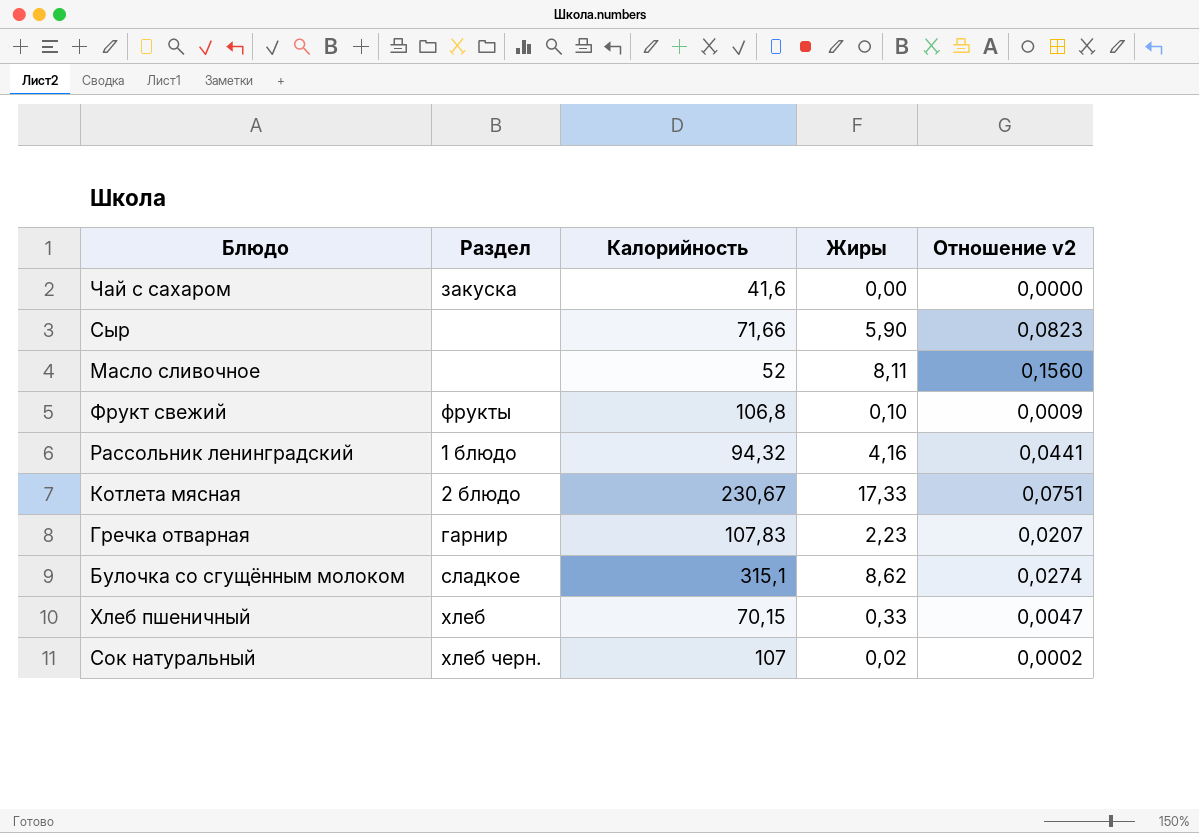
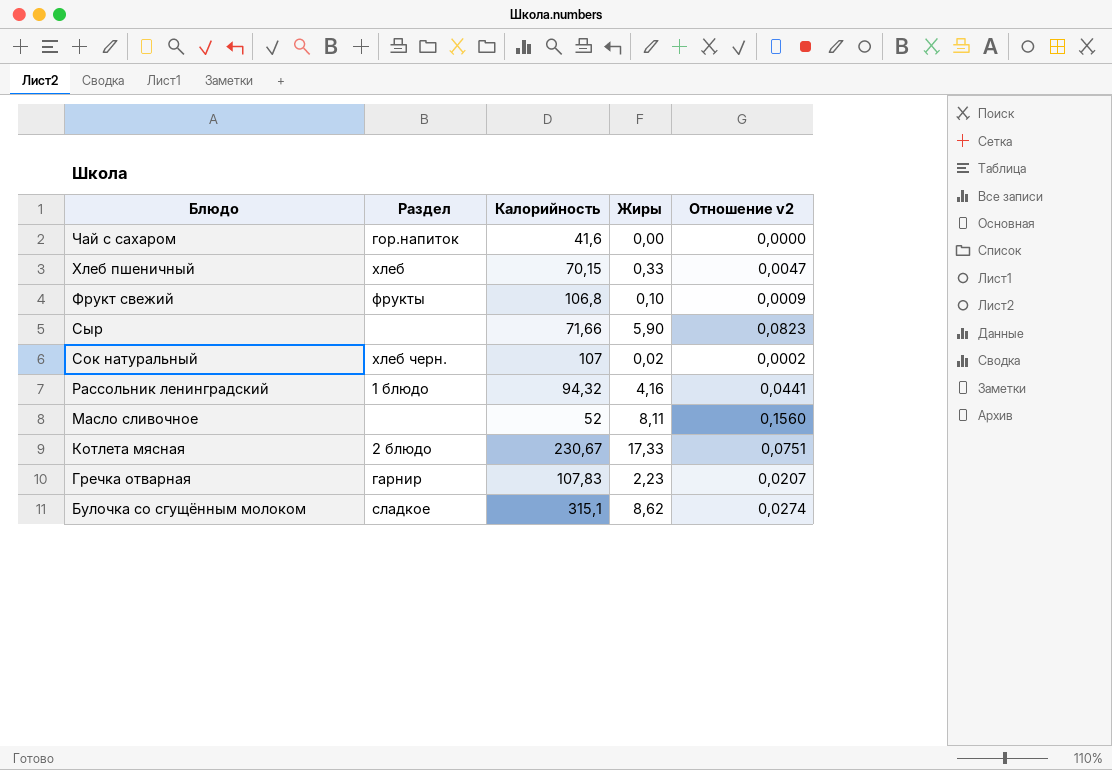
row order: none -> Блюдо descending
Чай с сахаром | Раздел: закуска -> гор.напиток

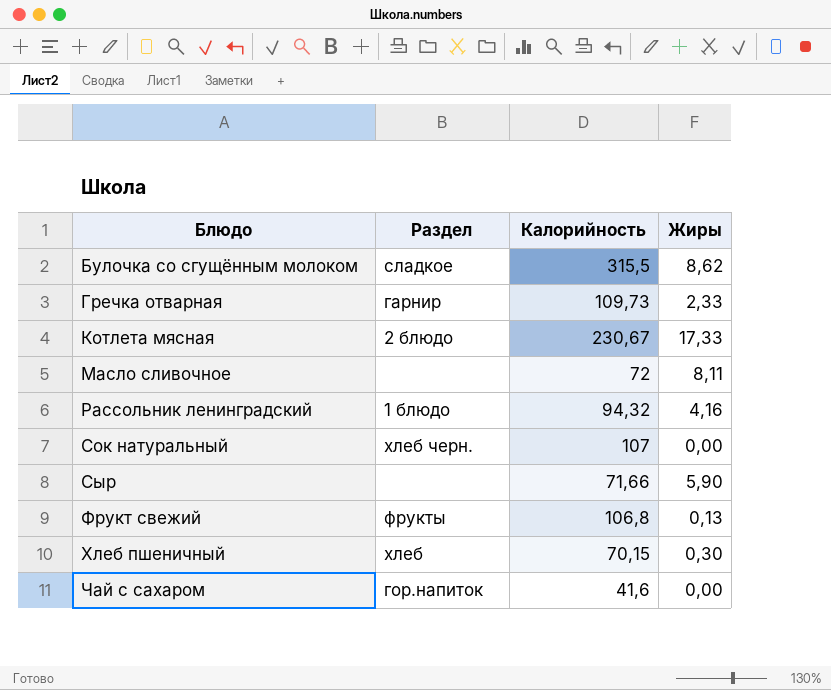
row order: Блюдо descending -> Блюдо ascending
column Отношение v2 | formula: [Жиры] / [Калорийность] -> none
Булочка со сгущённым молоком | Калорийность: 315,1 -> 315,5
Гречка отварная | Калорийность: 107,83 -> 109,73
Гречка отварная | Жиры: 2,23 -> 2,33
Масло сливочное | Калорийность: 52 -> 72
Сок натуральный | Жиры: 0,02 -> 0,00
Фрукт свежий | Жиры: 0,10 -> 0,13
Хлеб пшеничный | Жиры: 0,33 -> 0,30

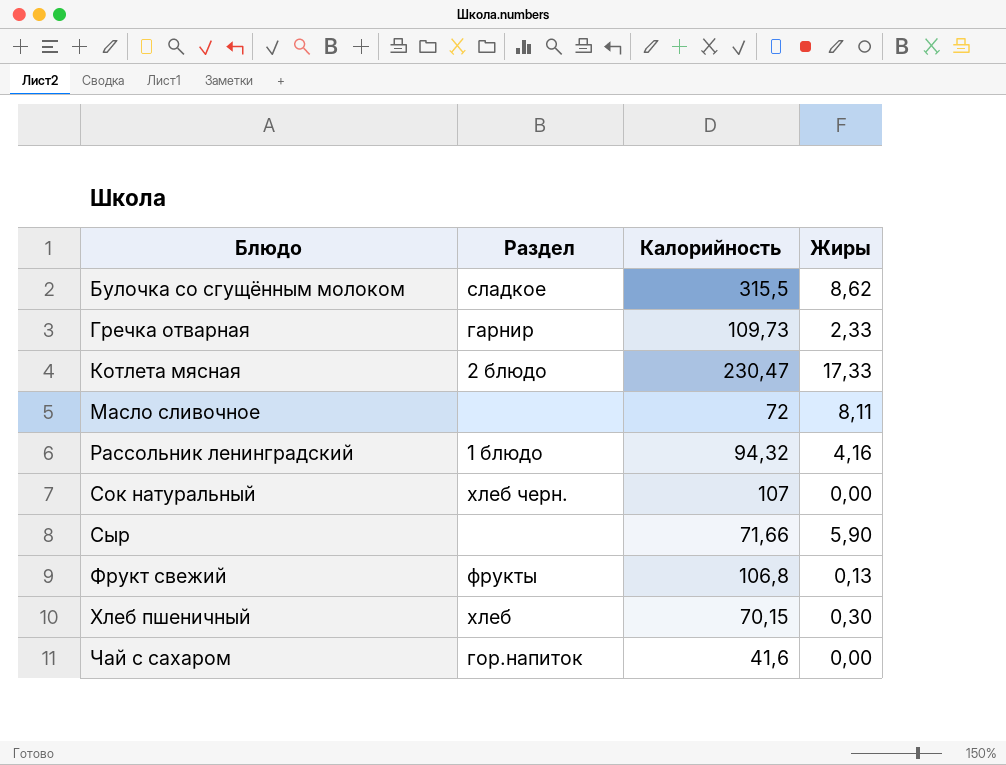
Котлета мясная | Калорийность: 230,67 -> 230,47

